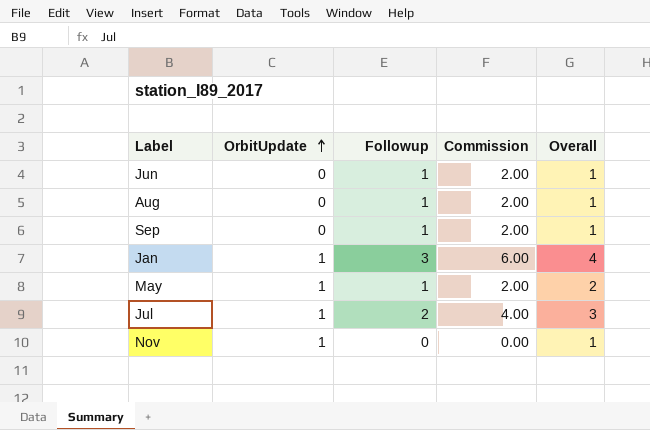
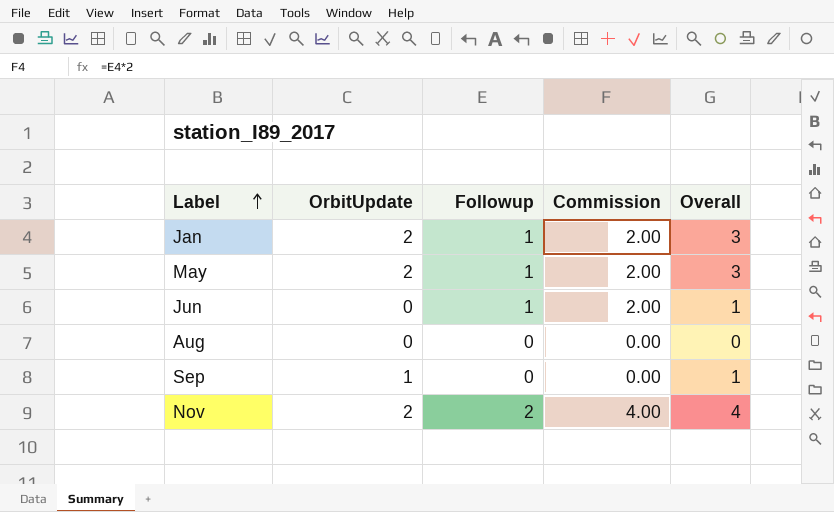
row order: OrbitUpdate ascending -> Label ascending
row Jul: 1 | 2 | 4.00 | 3 -> none
Jan | OrbitUpdate: 1 -> 2
Jan | Followup: 3 -> 1
Jan | Commission: 6.00 -> 2.00
Jan | Overall: 4 -> 3
May | OrbitUpdate: 1 -> 2
May | Overall: 2 -> 3
Aug | Followup: 1 -> 0
Aug | Commission: 2.00 -> 0.00
Aug | Overall: 1 -> 0
Sep | OrbitUpdate: 0 -> 1
Sep | Followup: 1 -> 0
Sep | Commission: 2.00 -> 0.00
Nov | OrbitUpdate: 1 -> 2
Nov | Followup: 0 -> 2
Nov | Commission: 0.00 -> 4.00
Nov | Overall: 1 -> 4

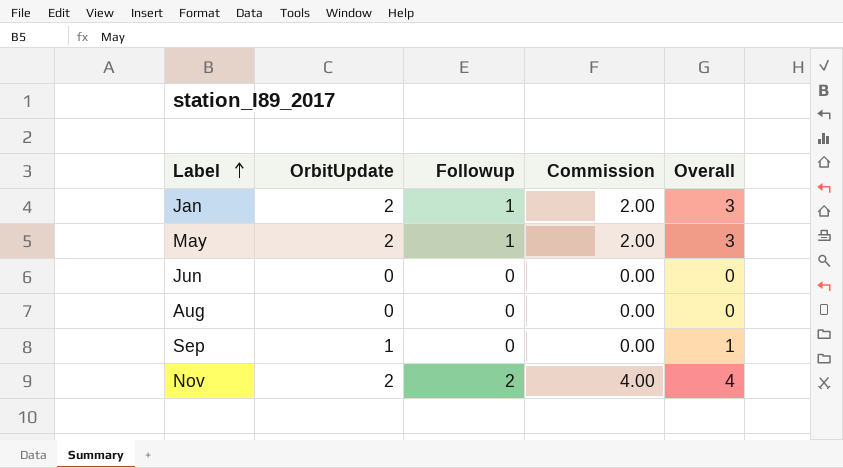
Jun | Followup: 1 -> 0
Jun | Commission: 2.00 -> 0.00
Jun | Overall: 1 -> 0

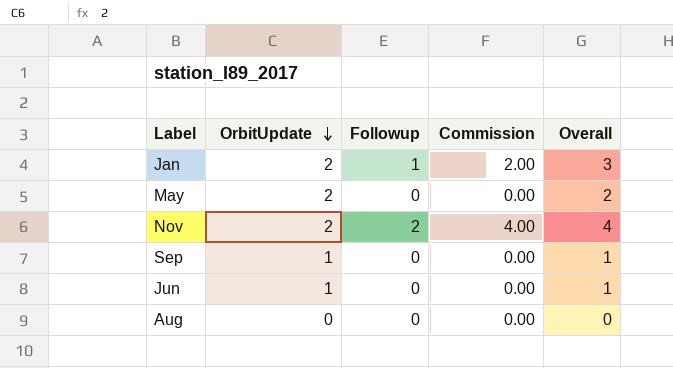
row order: Label ascending -> OrbitUpdate descending
May | Followup: 1 -> 0
May | Commission: 2.00 -> 0.00
May | Overall: 3 -> 2
Jun | OrbitUpdate: 0 -> 1
Jun | Overall: 0 -> 1

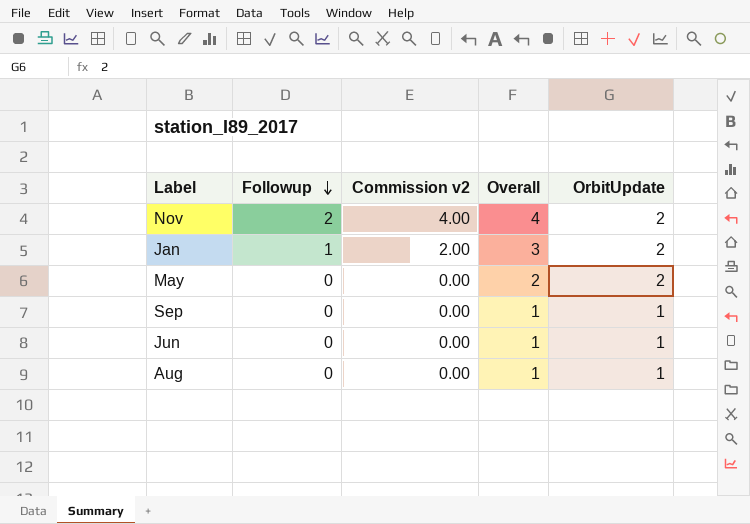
row order: OrbitUpdate descending -> Followup descending
column name: Commission -> Commission v2
column OrbitUpdate | position: 2 -> 5
Aug | Overall: 0 -> 1
Aug | OrbitUpdate: 0 -> 1

